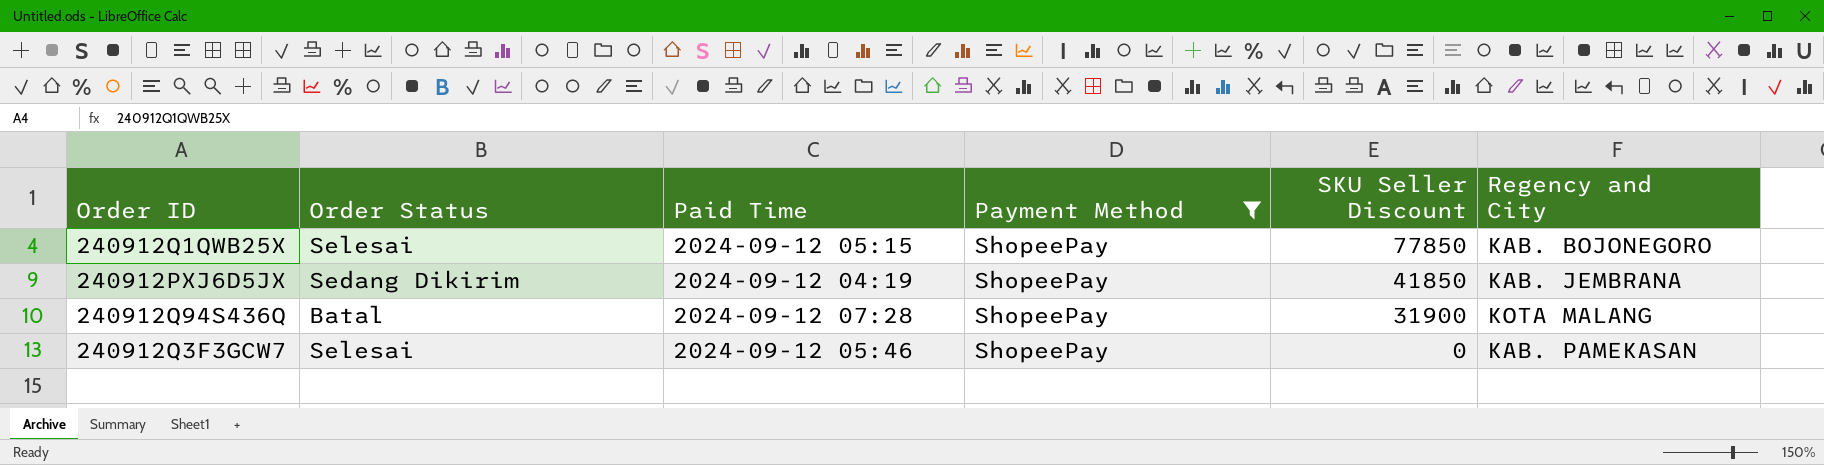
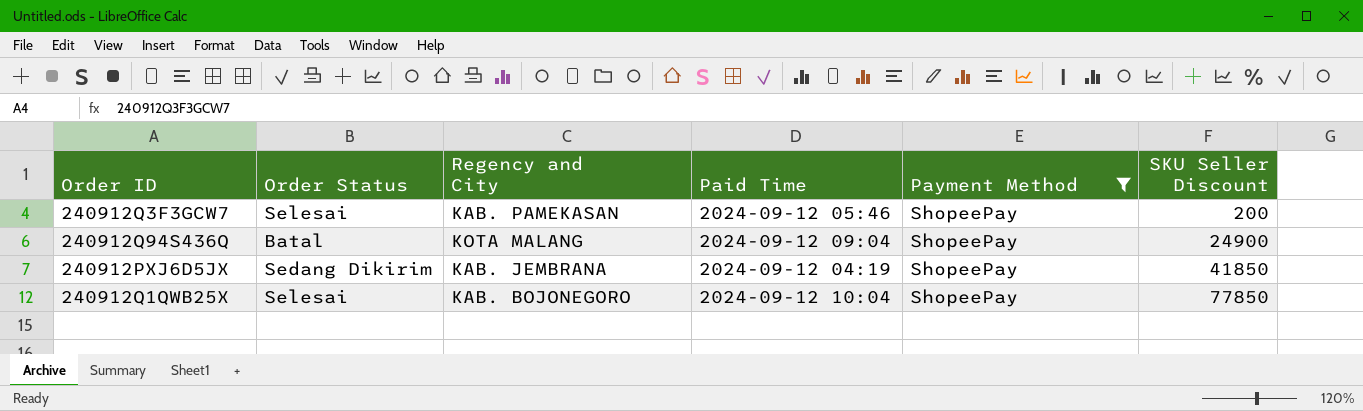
row order: SKU Seller Discount descending -> SKU Seller Discount ascending
column Regency and City | position: 6 -> 3
240912Q3F3GCW7 | SKU Seller Discount: 0 -> 200
240912Q94S436Q | Paid Time: 2024-09-12 07:28 -> 2024-09-12 09:04
240912Q94S436Q | SKU Seller Discount: 31900 -> 24900
240912Q1QWB25X | Paid Time: 2024-09-12 05:15 -> 2024-09-12 10:04

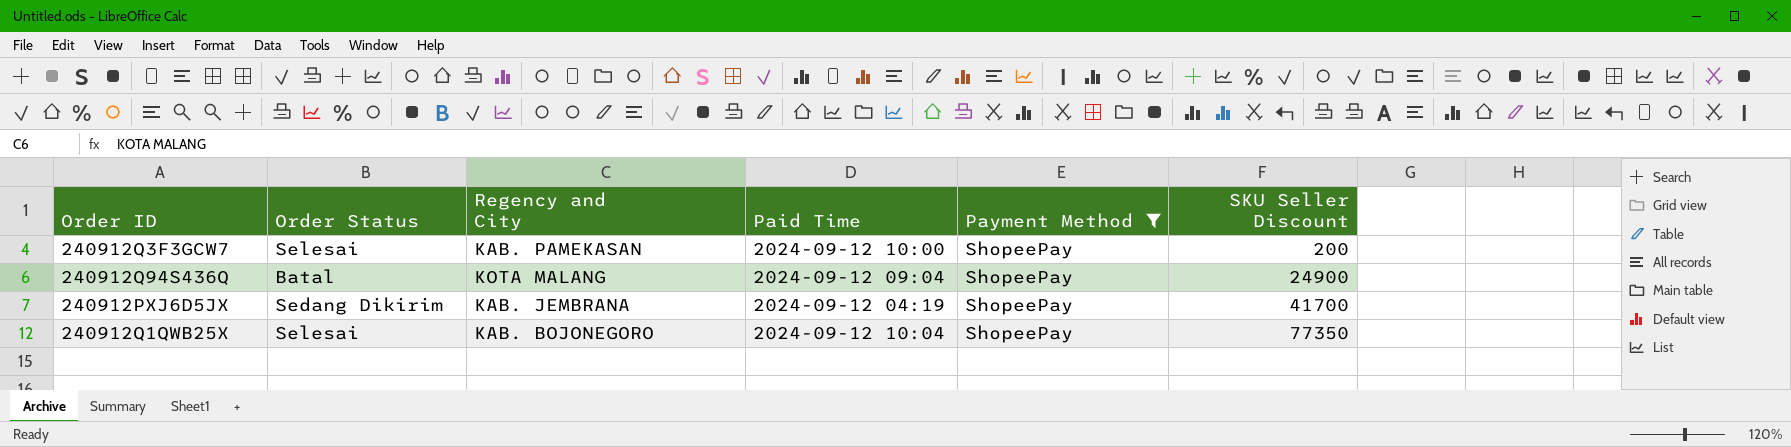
240912Q3F3GCW7 | Paid Time: 2024-09-12 05:46 -> 2024-09-12 10:00
240912PXJ6D5JX | SKU Seller Discount: 41850 -> 41700
240912Q1QWB25X | SKU Seller Discount: 77850 -> 77350

